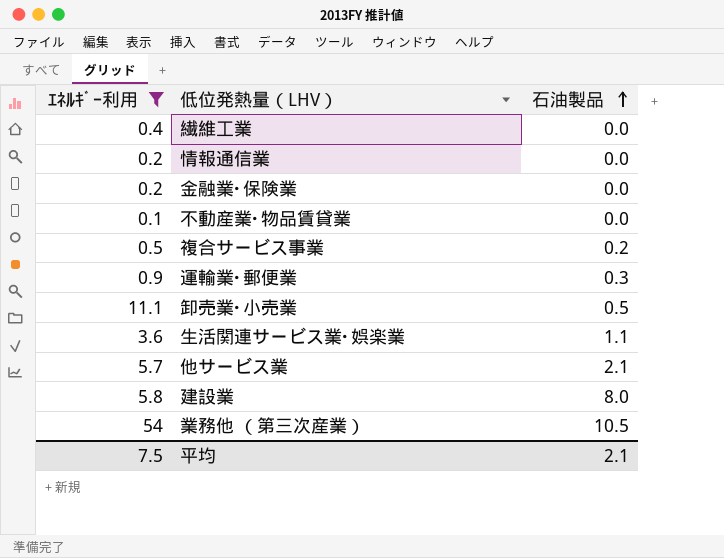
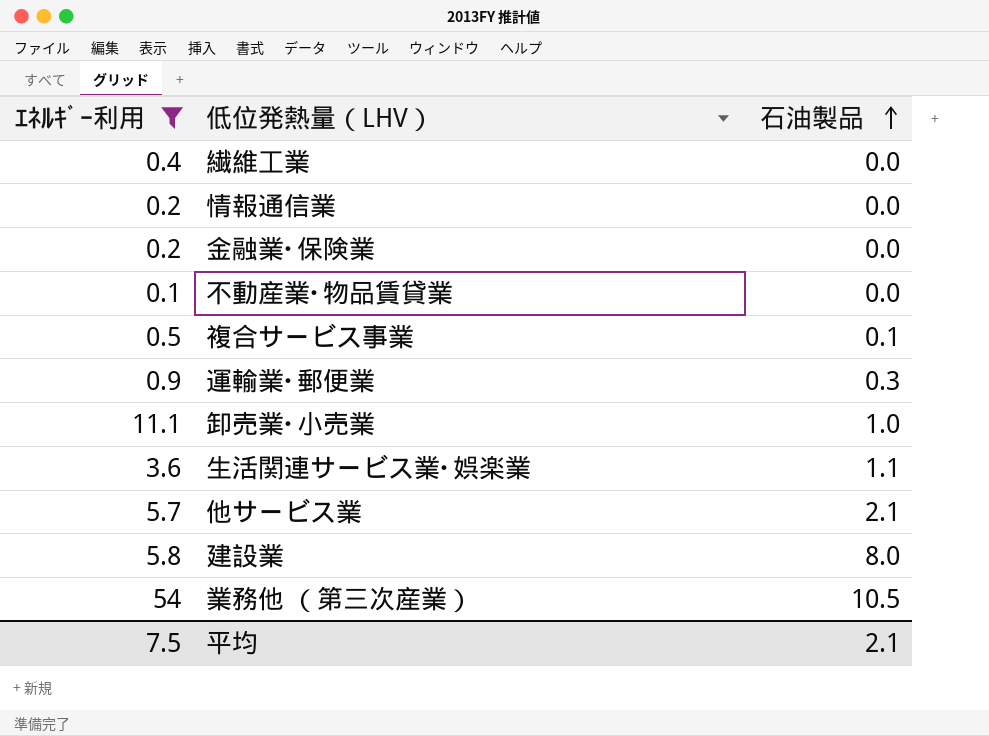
複合サービス事業 | 石油製品: 0.2 -> 0.1
卸売業･小売業 | 石油製品: 0.5 -> 1.0

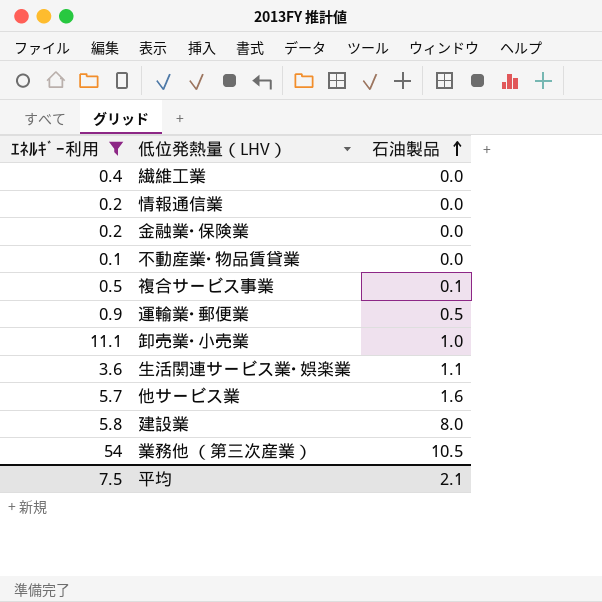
運輸業･郵便業 | 石油製品: 0.3 -> 0.5
他サービス業 | 石油製品: 2.1 -> 1.6

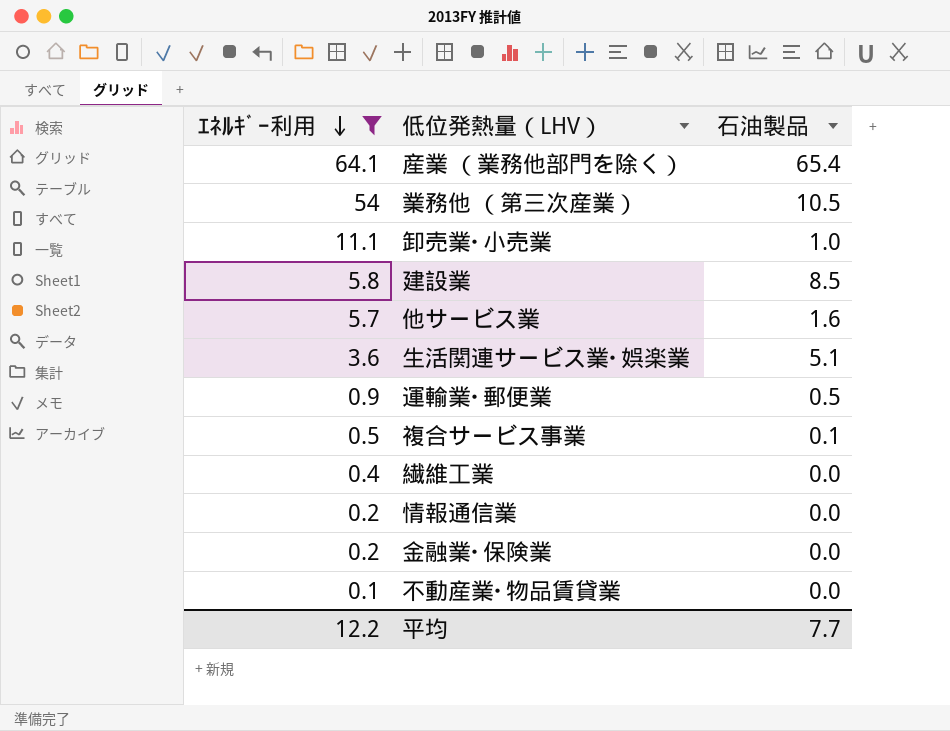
row order: 石油製品 ascending -> ｴﾈﾙｷﾞｰ利用 descending
row 産業 （業務他部門を除く）: none -> 64.1 | 65.4
建設業 | 石油製品: 8.0 -> 8.5
生活関連サービス業･娯楽業 | 石油製品: 1.1 -> 5.1
平均 | ｴﾈﾙｷﾞｰ利用: 7.5 -> 12.2
平均 | 石油製品: 2.1 -> 7.7

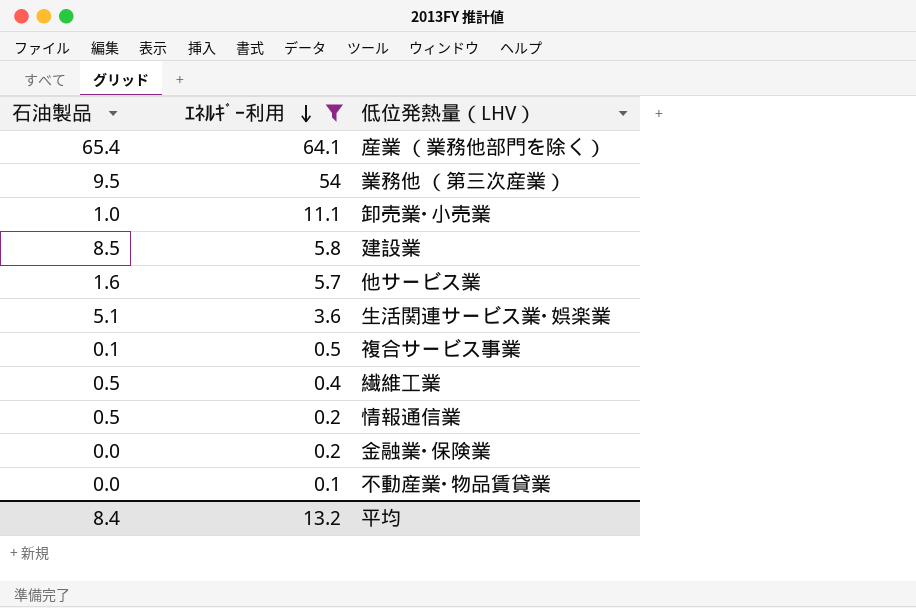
column 石油製品 | position: 3 -> 1
row 運輸業･郵便業: 0.9 | 0.5 -> none
業務他 （第三次産業） | 石油製品: 10.5 -> 9.5
繊維工業 | 石油製品: 0.0 -> 0.5
情報通信業 | 石油製品: 0.0 -> 0.5
平均 | 石油製品: 7.7 -> 8.4
平均 | ｴﾈﾙｷﾞｰ利用: 12.2 -> 13.2

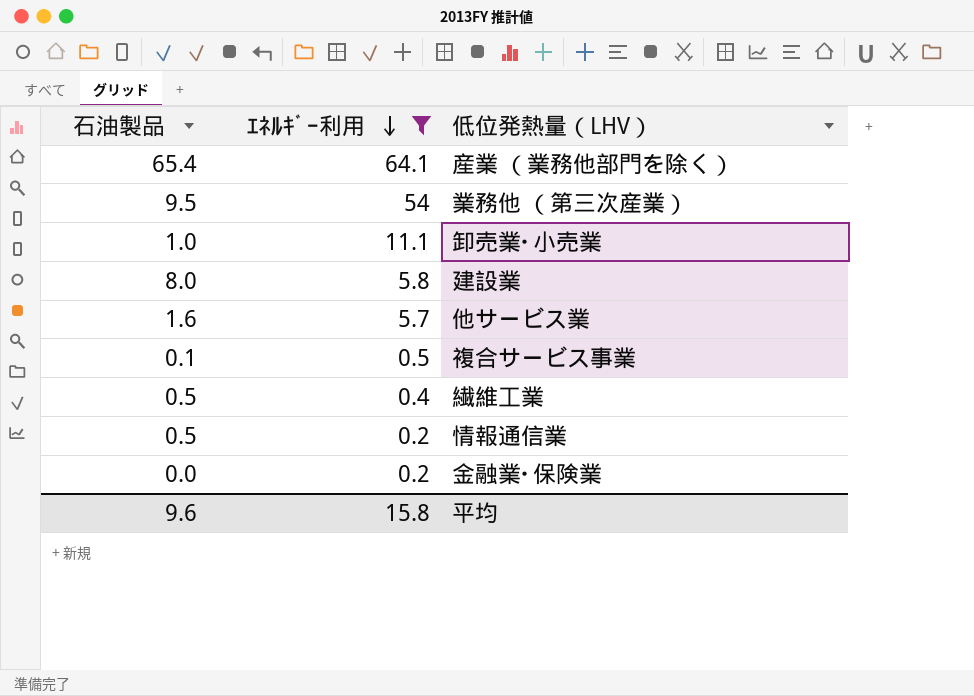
row 生活関連サービス業･娯楽業: 5.1 | 3.6 -> none
row 不動産業･物品賃貸業: 0.0 | 0.1 -> none
建設業 | 石油製品: 8.5 -> 8.0
平均 | 石油製品: 8.4 -> 9.6
平均 | ｴﾈﾙｷﾞｰ利用: 13.2 -> 15.8

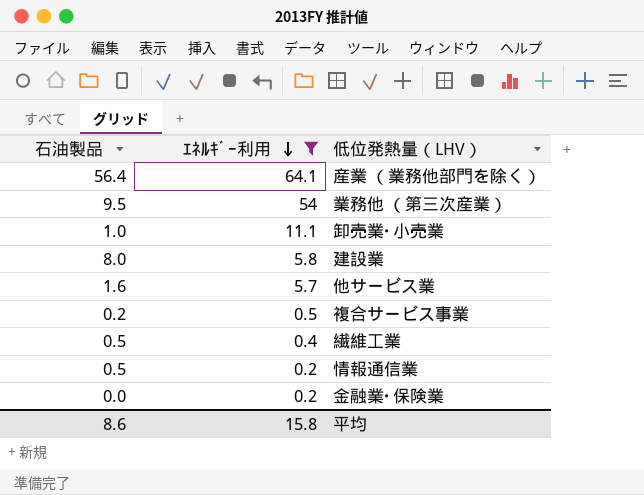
産業 （業務他部門を除く） | 石油製品: 65.4 -> 56.4
複合サービス事業 | 石油製品: 0.1 -> 0.2
平均 | 石油製品: 9.6 -> 8.6

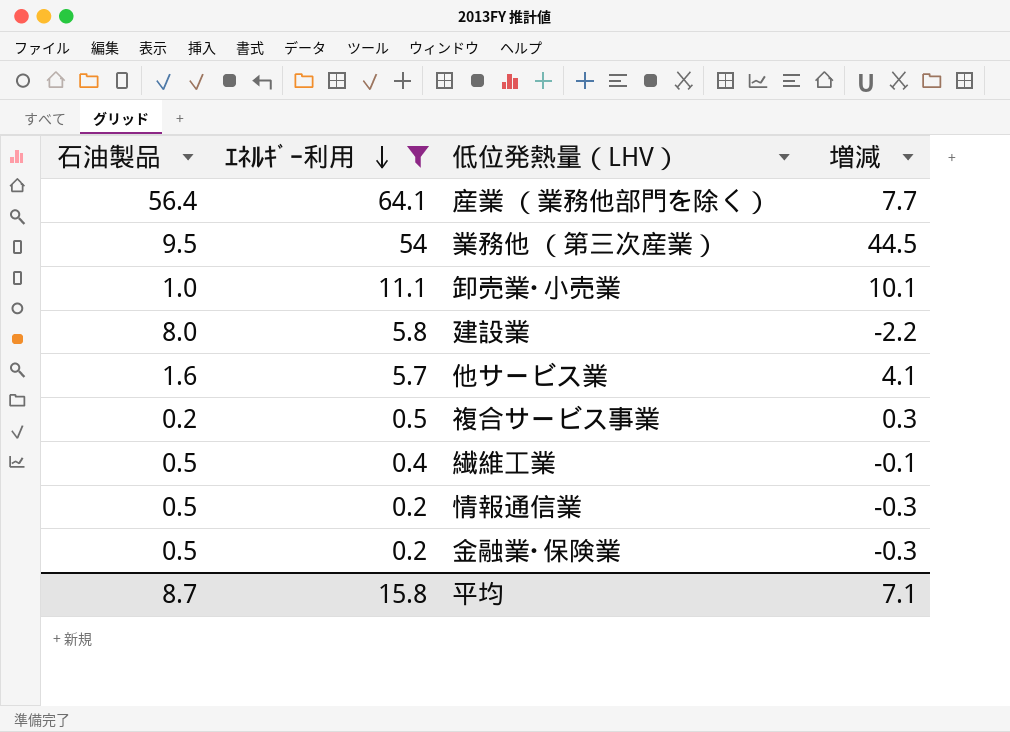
column 増減 | formula: none -> [ｴﾈﾙｷﾞｰ利用] - [石油製品]
金融業･保険業 | 石油製品: 0.0 -> 0.5
平均 | 石油製品: 8.6 -> 8.7

